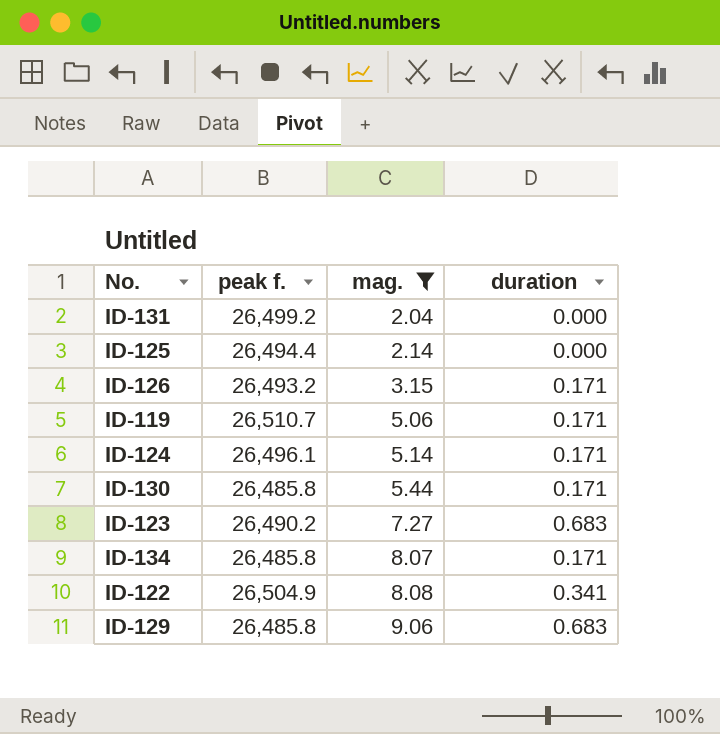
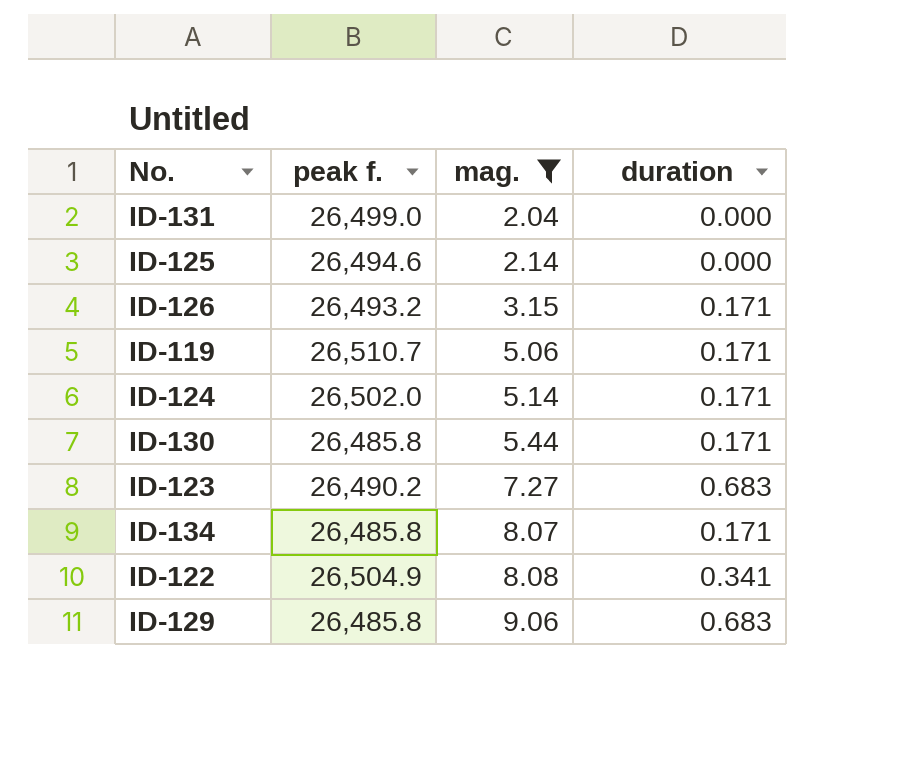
ID-131 | peak f.: 26,499.2 -> 26,499.0
ID-125 | peak f.: 26,494.4 -> 26,494.6
ID-124 | peak f.: 26,496.1 -> 26,502.0

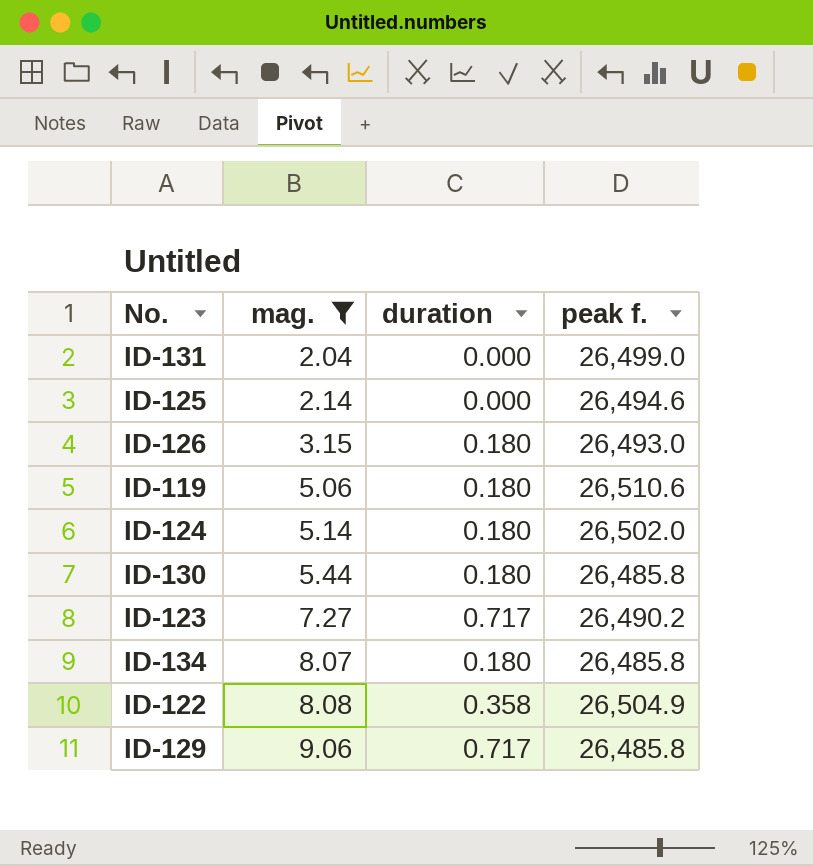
column peak f. | position: 2 -> 4
ID-126 | duration: 0.171 -> 0.180
ID-126 | peak f.: 26,493.2 -> 26,493.0
ID-119 | duration: 0.171 -> 0.180
ID-119 | peak f.: 26,510.7 -> 26,510.6
ID-124 | duration: 0.171 -> 0.180
ID-130 | duration: 0.171 -> 0.180
ID-123 | duration: 0.683 -> 0.717
ID-134 | duration: 0.171 -> 0.180
ID-122 | duration: 0.341 -> 0.358
ID-129 | duration: 0.683 -> 0.717

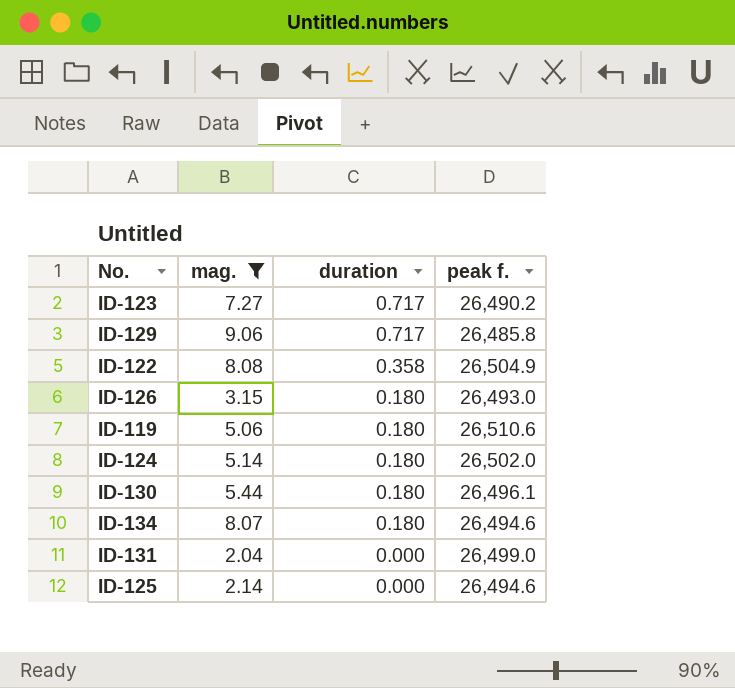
row order: mag. ascending -> duration descending
ID-130 | peak f.: 26,485.8 -> 26,496.1
ID-134 | peak f.: 26,485.8 -> 26,494.6

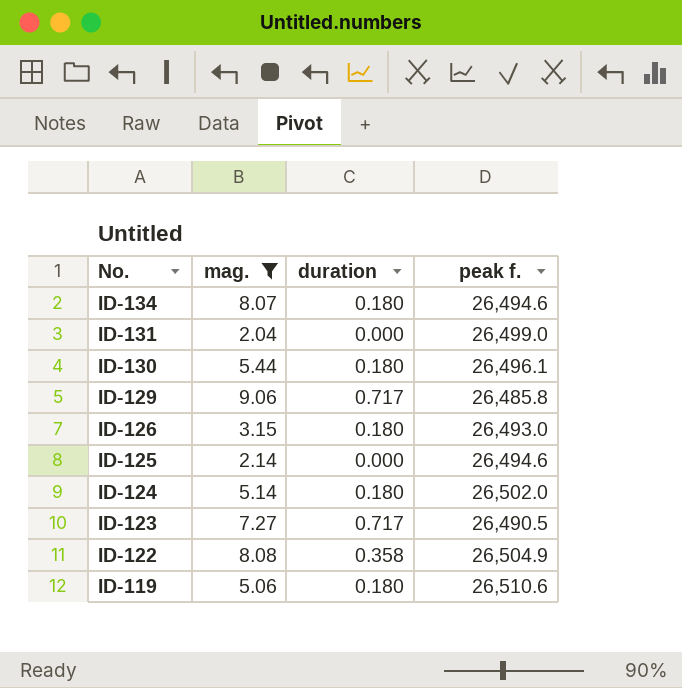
row order: duration descending -> No. descending
ID-123 | peak f.: 26,490.2 -> 26,490.5

